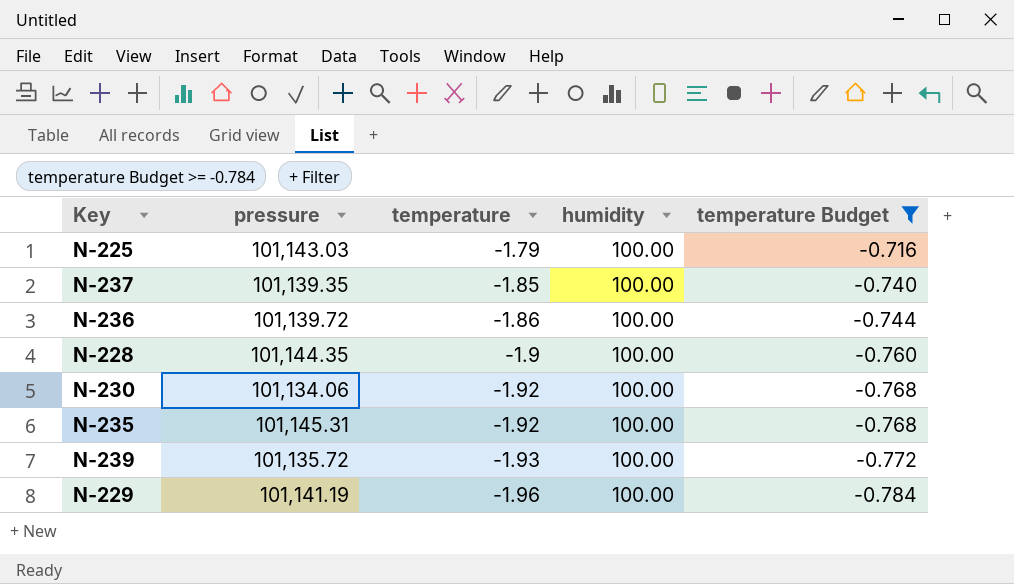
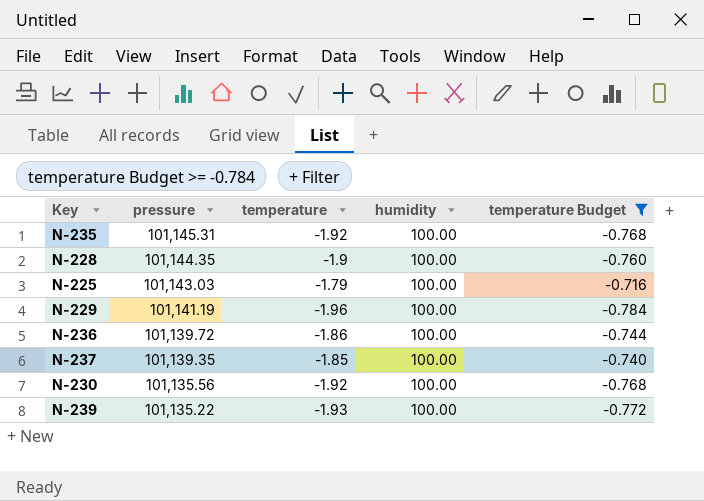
row order: temperature descending -> pressure descending
N-230 | pressure: 101,134.06 -> 101,135.56
N-239 | pressure: 101,135.72 -> 101,135.22

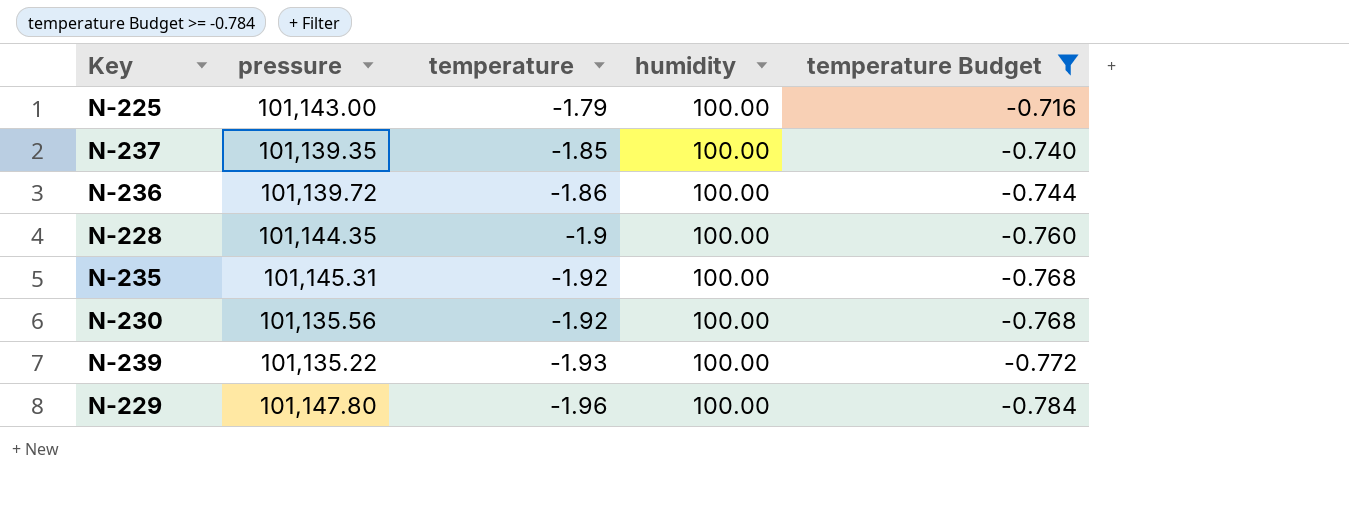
row order: pressure descending -> temperature descending
N-225 | pressure: 101,143.03 -> 101,143.00
N-229 | pressure: 101,141.19 -> 101,147.80

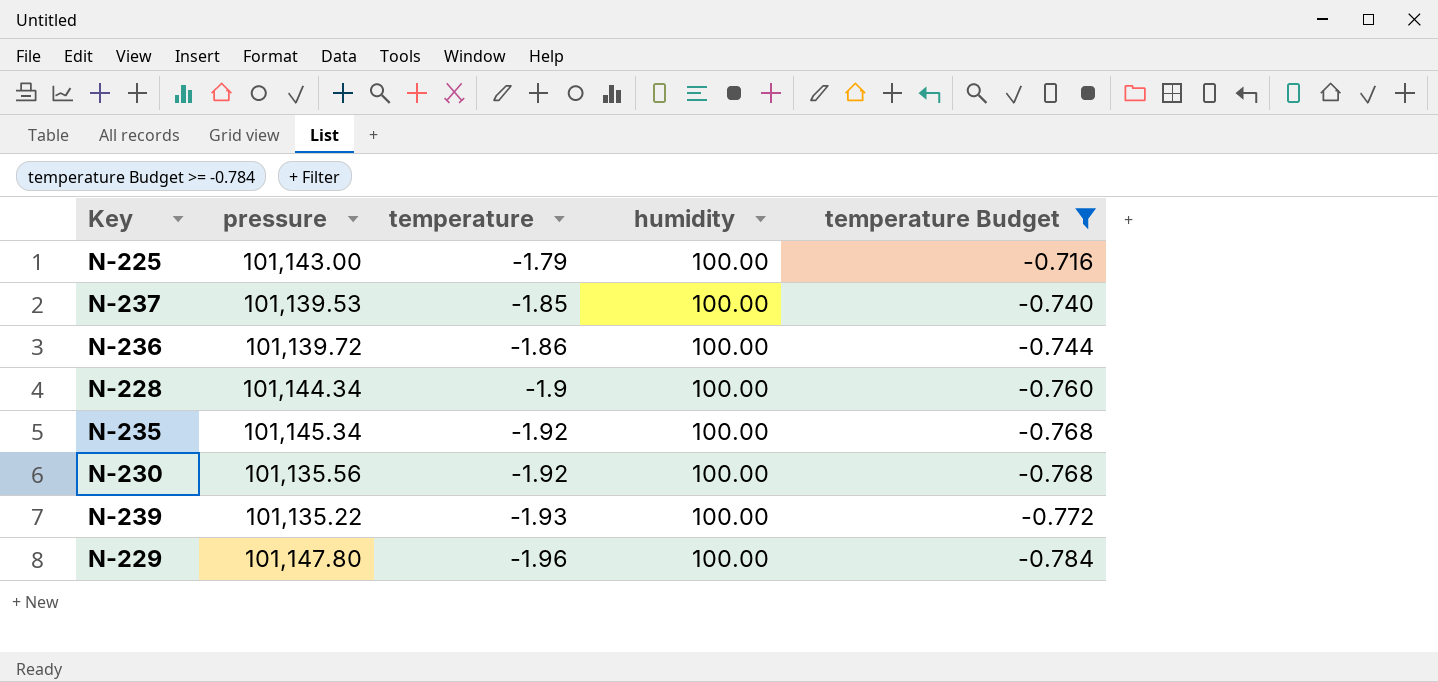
N-237 | pressure: 101,139.35 -> 101,139.53
N-228 | pressure: 101,144.35 -> 101,144.34
N-235 | pressure: 101,145.31 -> 101,145.34

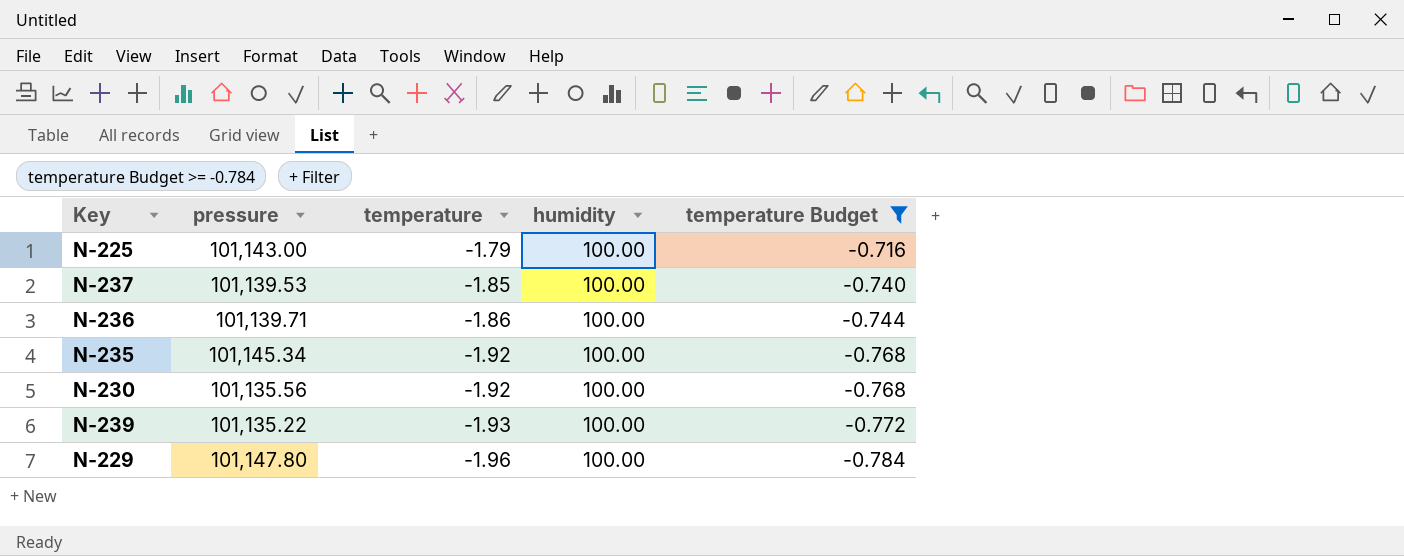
row N-228: 101,144.34 | -1.9 | 100.00 | -0.760 -> none
N-236 | pressure: 101,139.72 -> 101,139.71

